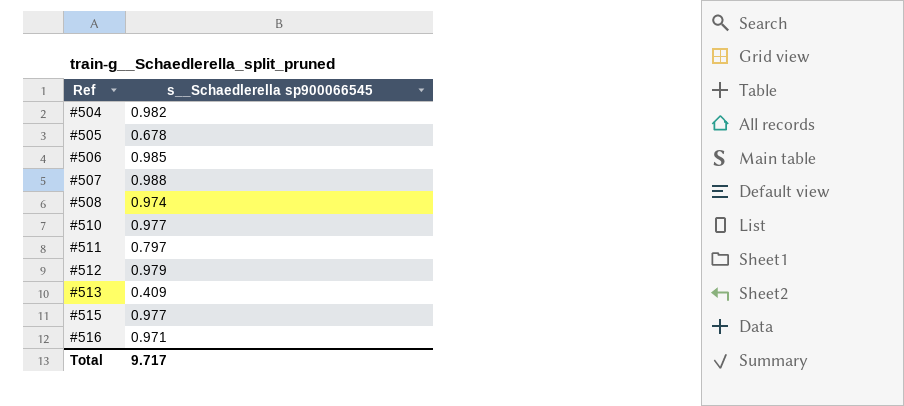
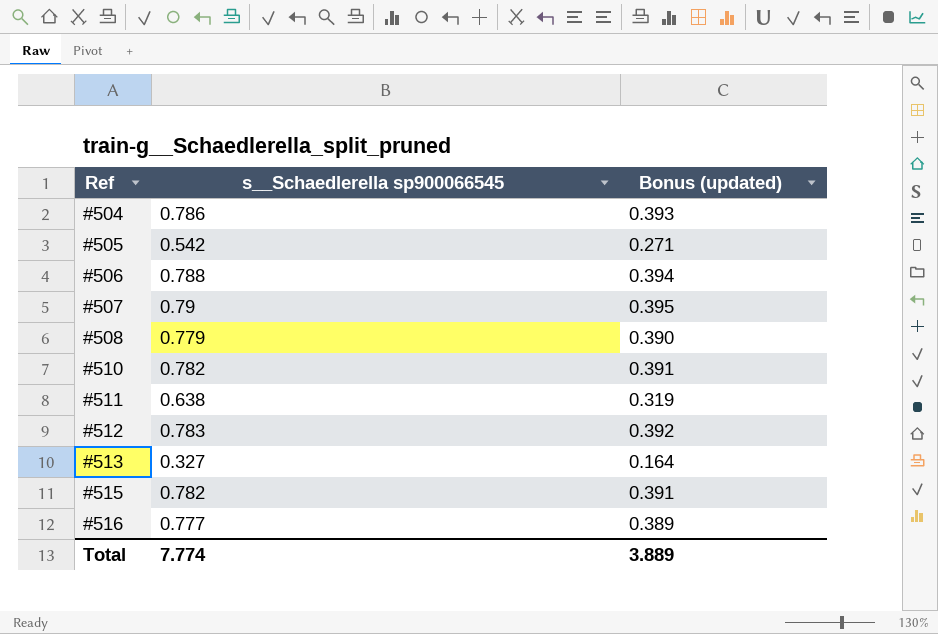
column Bonus (updated) | formula: none -> [s__Schaedlerella sp900066545] * 0.5
#504 | s__Schaedlerella sp900066545: 0.982 -> 0.786
#505 | s__Schaedlerella sp900066545: 0.678 -> 0.542
#506 | s__Schaedlerella sp900066545: 0.985 -> 0.788
#507 | s__Schaedlerella sp900066545: 0.988 -> 0.79
#508 | s__Schaedlerella sp900066545: 0.974 -> 0.779
#510 | s__Schaedlerella sp900066545: 0.977 -> 0.782
#511 | s__Schaedlerella sp900066545: 0.797 -> 0.638
#512 | s__Schaedlerella sp900066545: 0.979 -> 0.783
#513 | s__Schaedlerella sp900066545: 0.409 -> 0.327
#515 | s__Schaedlerella sp900066545: 0.977 -> 0.782
#516 | s__Schaedlerella sp900066545: 0.971 -> 0.777
Total | s__Schaedlerella sp900066545: 9.717 -> 7.774

